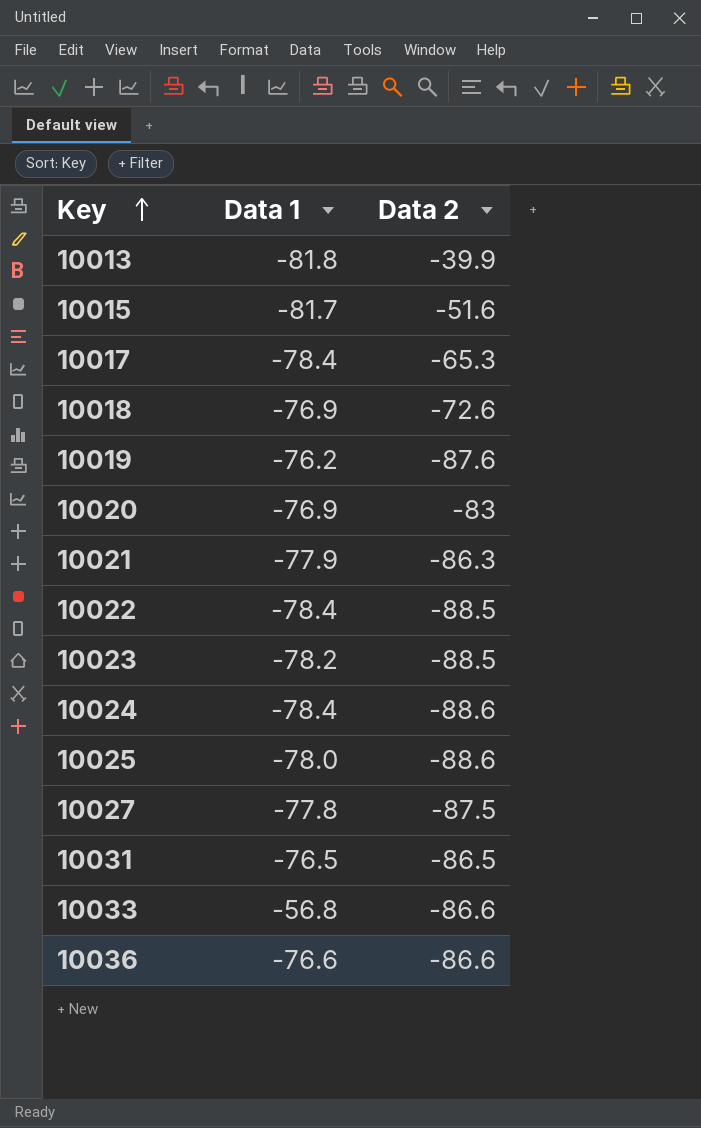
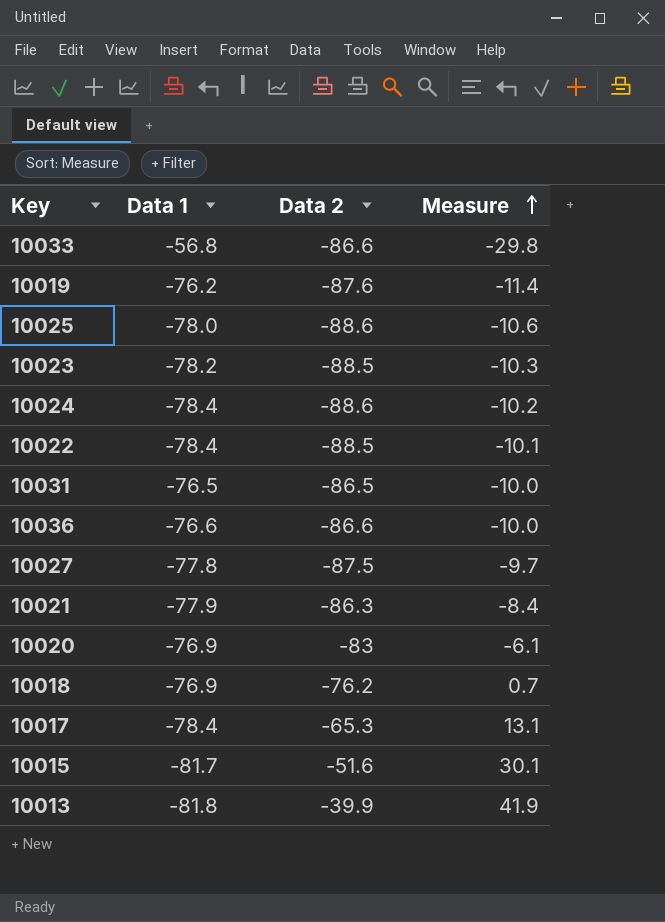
row order: Key ascending -> Measure ascending
column Measure | formula: none -> [Data 2] - [Data 1]
10018 | Data 2: -72.6 -> -76.2

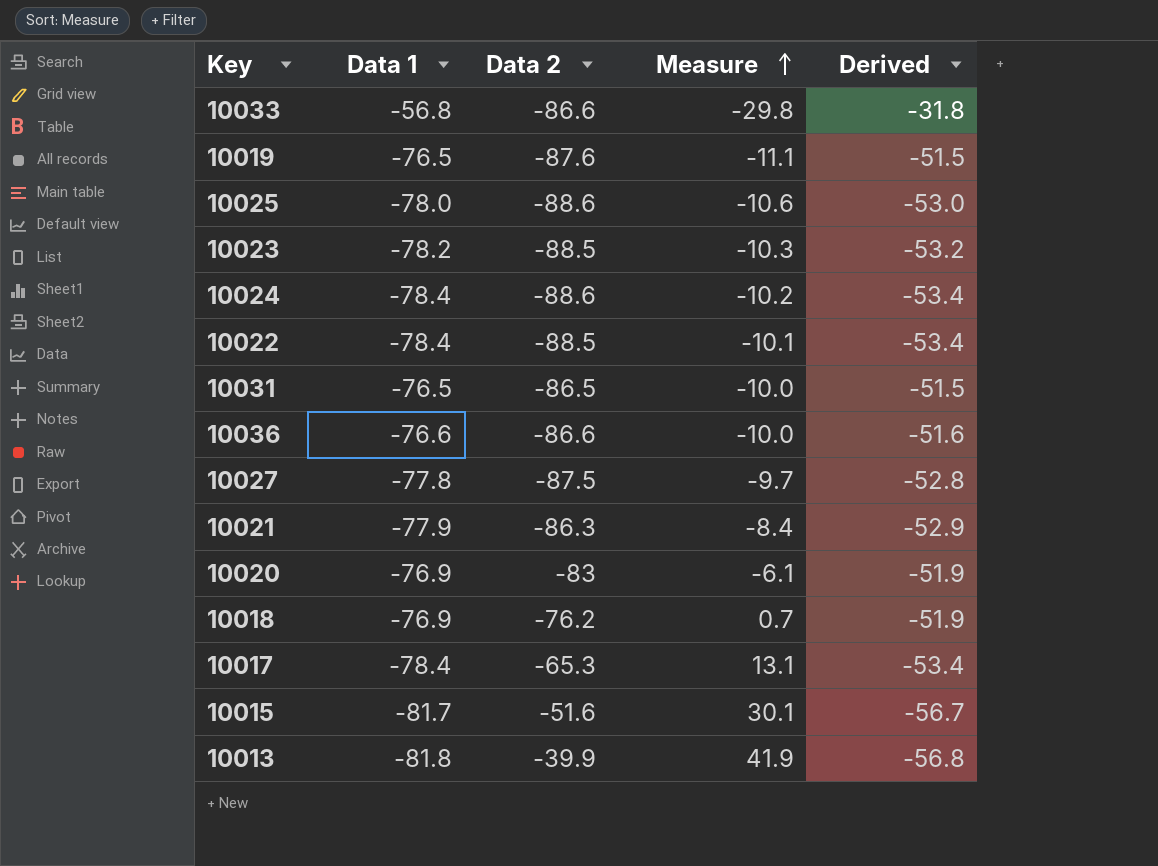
column Derived | formula: none -> [Data 1] + 25
10019 | Data 1: -76.2 -> -76.5
10019 | Measure: -11.4 -> -11.1

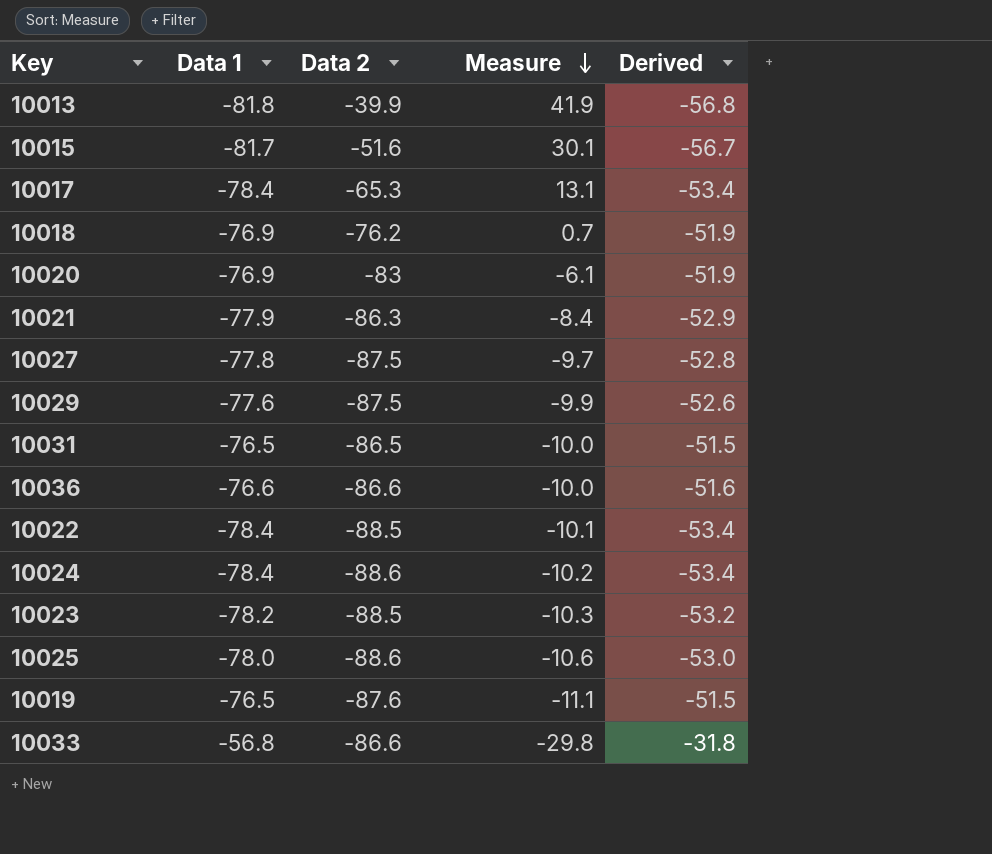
row order: Measure ascending -> Measure descending
row 10029: none -> -77.6 | -87.5 | -9.9 | -52.6

